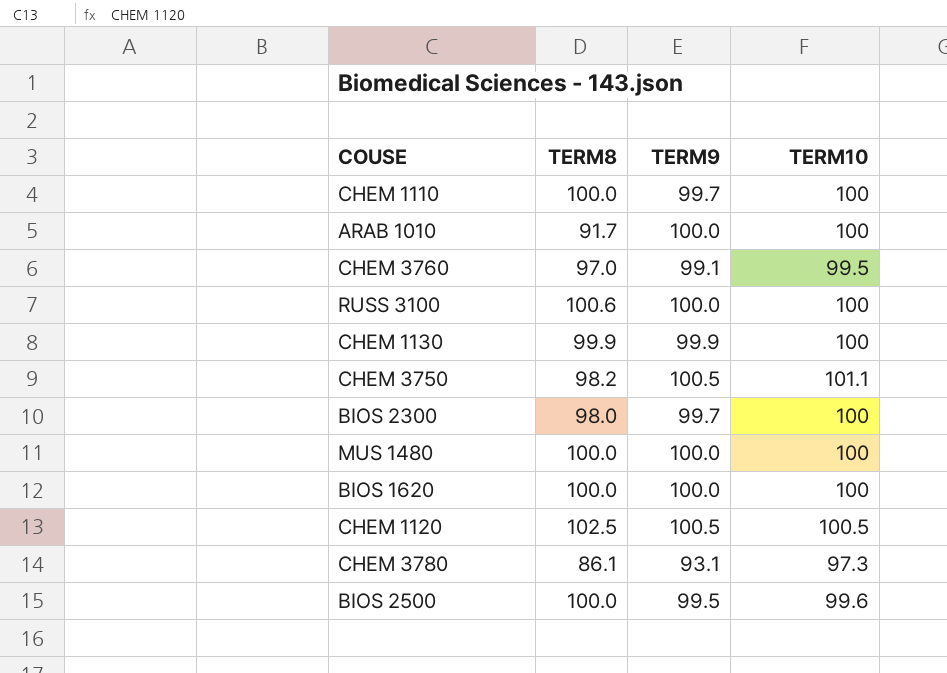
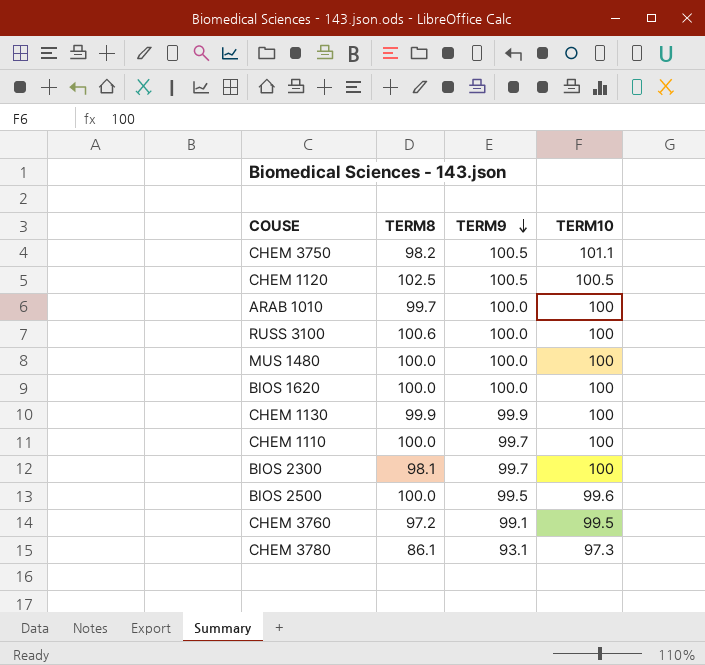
row order: none -> TERM9 descending
ARAB 1010 | TERM8: 91.7 -> 99.7
BIOS 2300 | TERM8: 98.0 -> 98.1
CHEM 3760 | TERM8: 97.0 -> 97.2

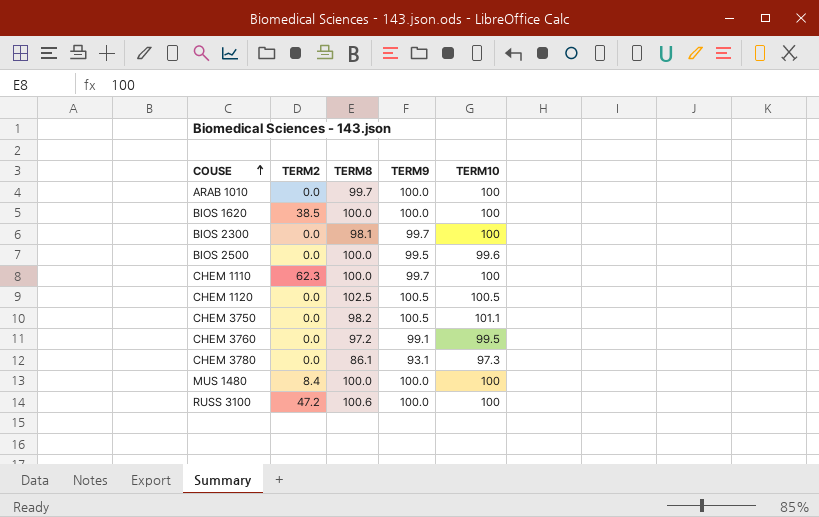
row order: TERM9 descending -> COUSE ascending
column TERM2 | position: none -> 2
row CHEM 1130: 99.9 | 99.9 | 100 -> none

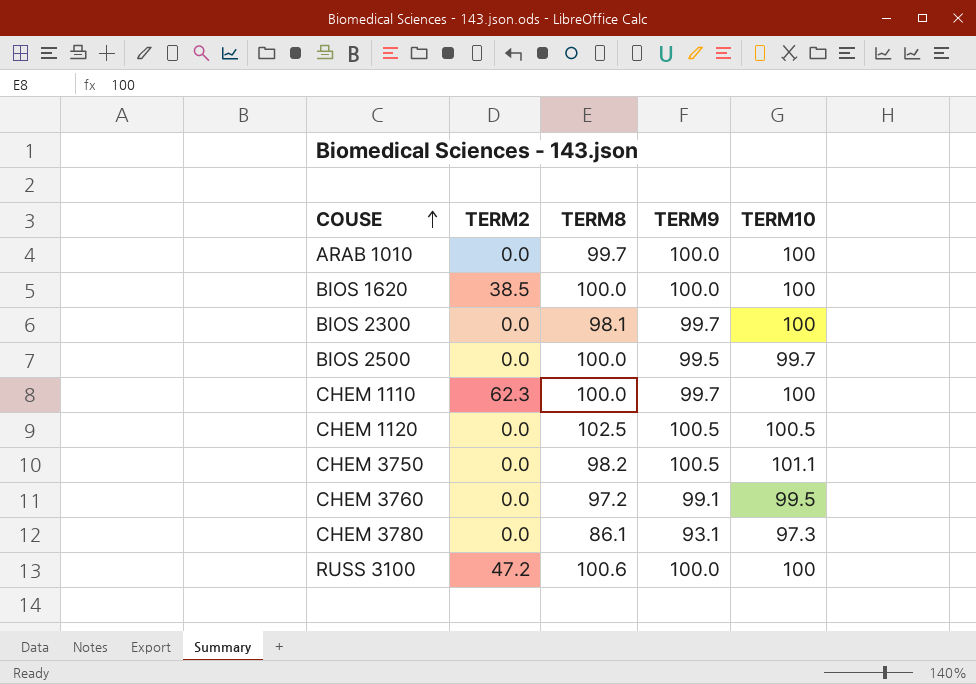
row MUS 1480: 8.4 | 100.0 | 100.0 | 100 -> none
BIOS 2500 | TERM10: 99.6 -> 99.7

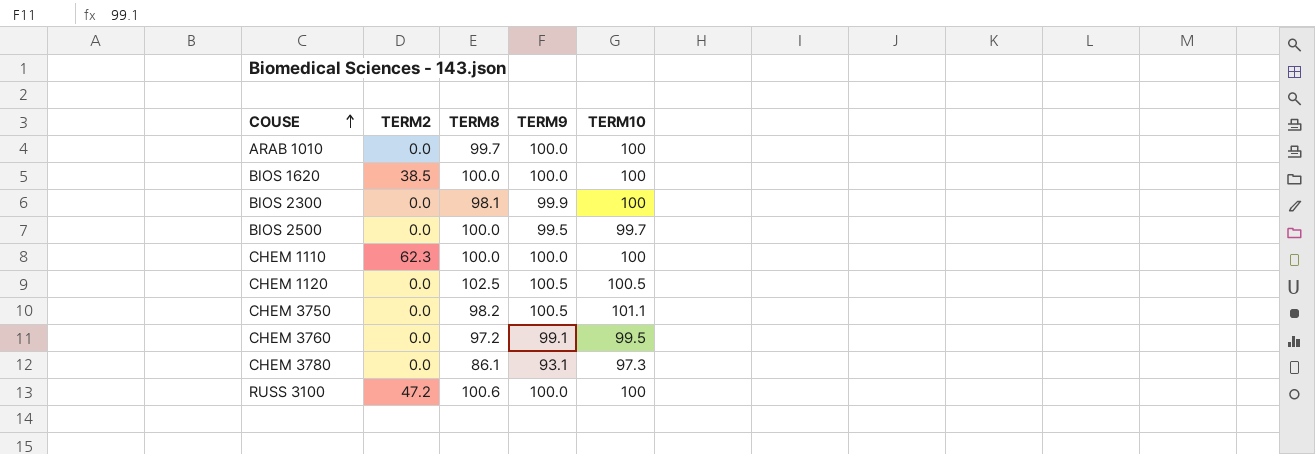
BIOS 2300 | TERM9: 99.7 -> 99.9
CHEM 1110 | TERM9: 99.7 -> 100.0

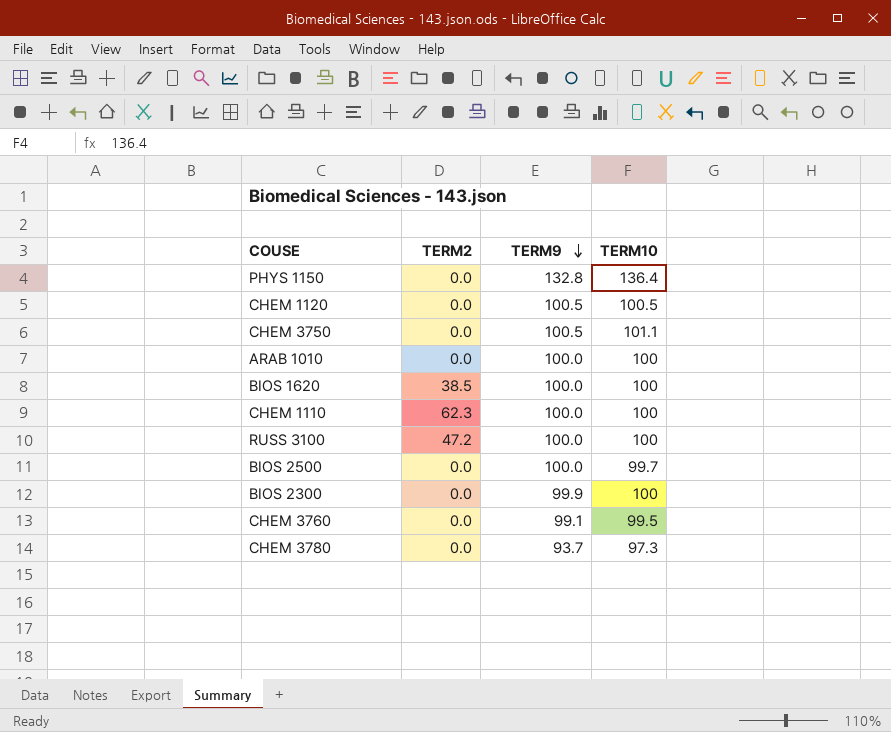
row order: COUSE ascending -> TERM9 descending
column TERM8 | position: 3 -> none
row PHYS 1150: none -> 0.0 | 132.8 | 136.4
BIOS 2500 | TERM9: 99.5 -> 100.0
CHEM 3780 | TERM9: 93.1 -> 93.7

